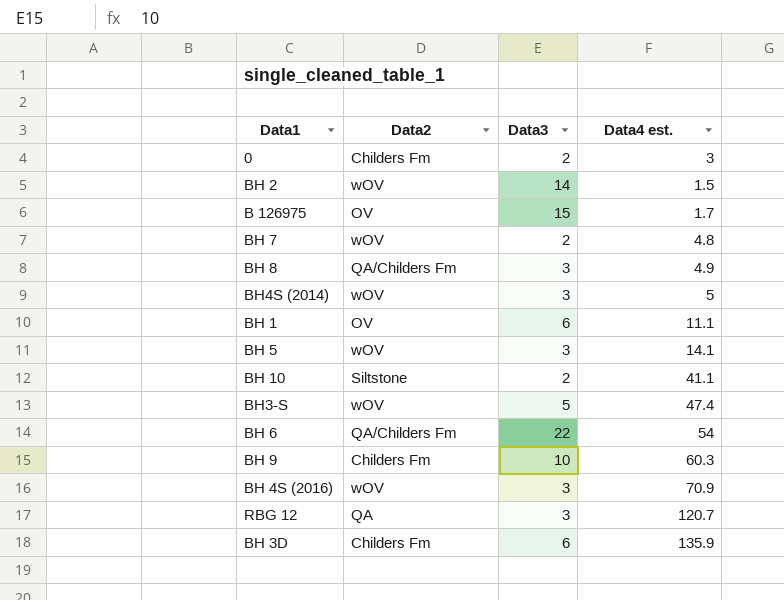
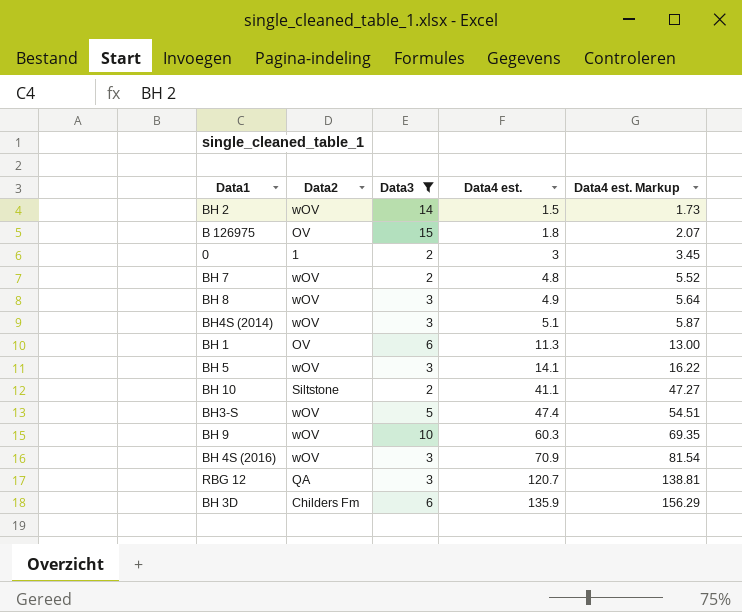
filter: none -> Data3 != 22
row order: none -> Data4 est. ascending
column Data4 est. Markup | formula: none -> [Data4 est.] * 1.15
B 126975 | Data4 est.: 1.7 -> 1.8
0 | Data2: Childers Fm -> 1
BH 8 | Data2: QA/Childers Fm -> wOV
BH4S (2014) | Data4 est.: 5 -> 5.1
BH 1 | Data4 est.: 11.1 -> 11.3
BH 9 | Data2: Childers Fm -> wOV

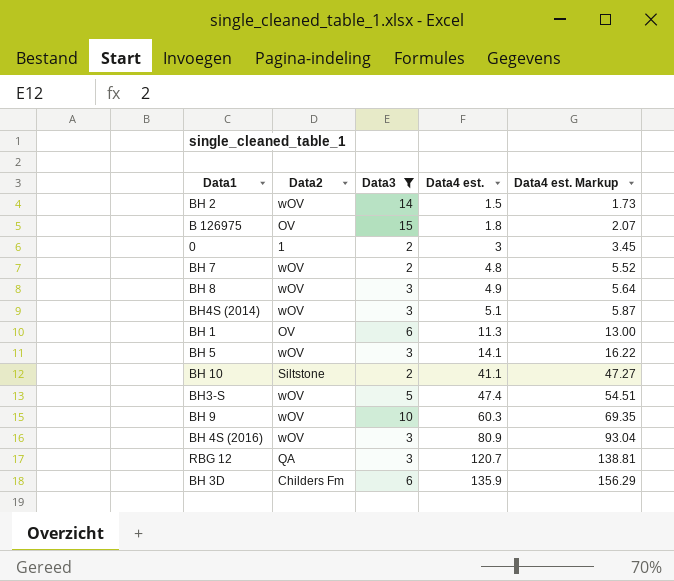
BH 4S (2016) | Data4 est.: 70.9 -> 80.9
BH 4S (2016) | Data4 est. Markup: 81.54 -> 93.04

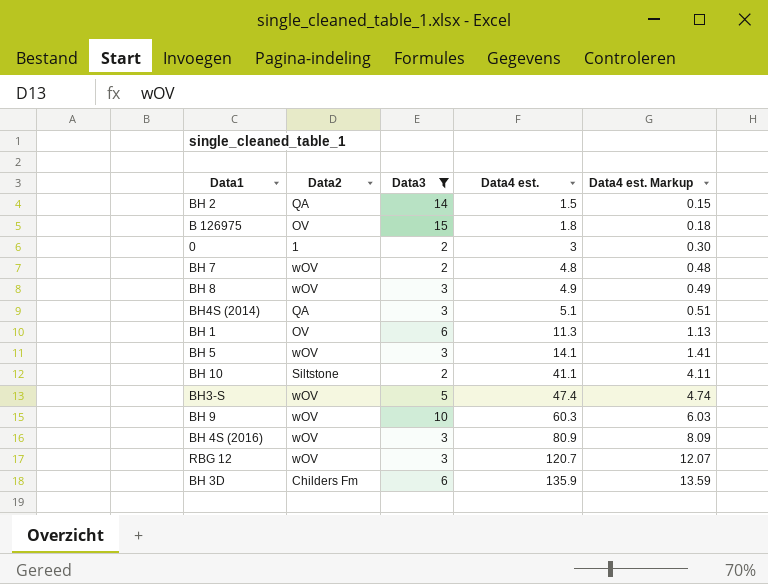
column Data4 est. Markup | formula: [Data4 est.] * 1.15 -> [Data4 est.] * 0.1
BH 2 | Data2: wOV -> QA
BH4S (2014) | Data2: wOV -> QA
RBG 12 | Data2: QA -> wOV

